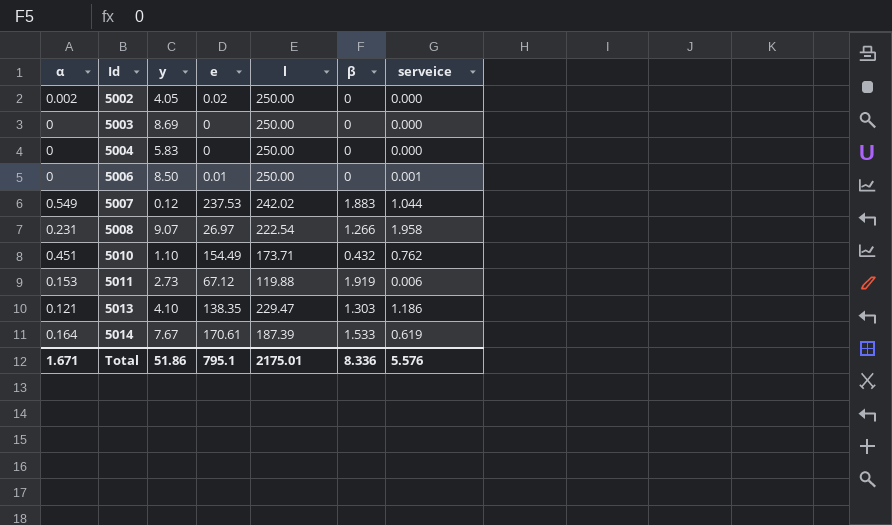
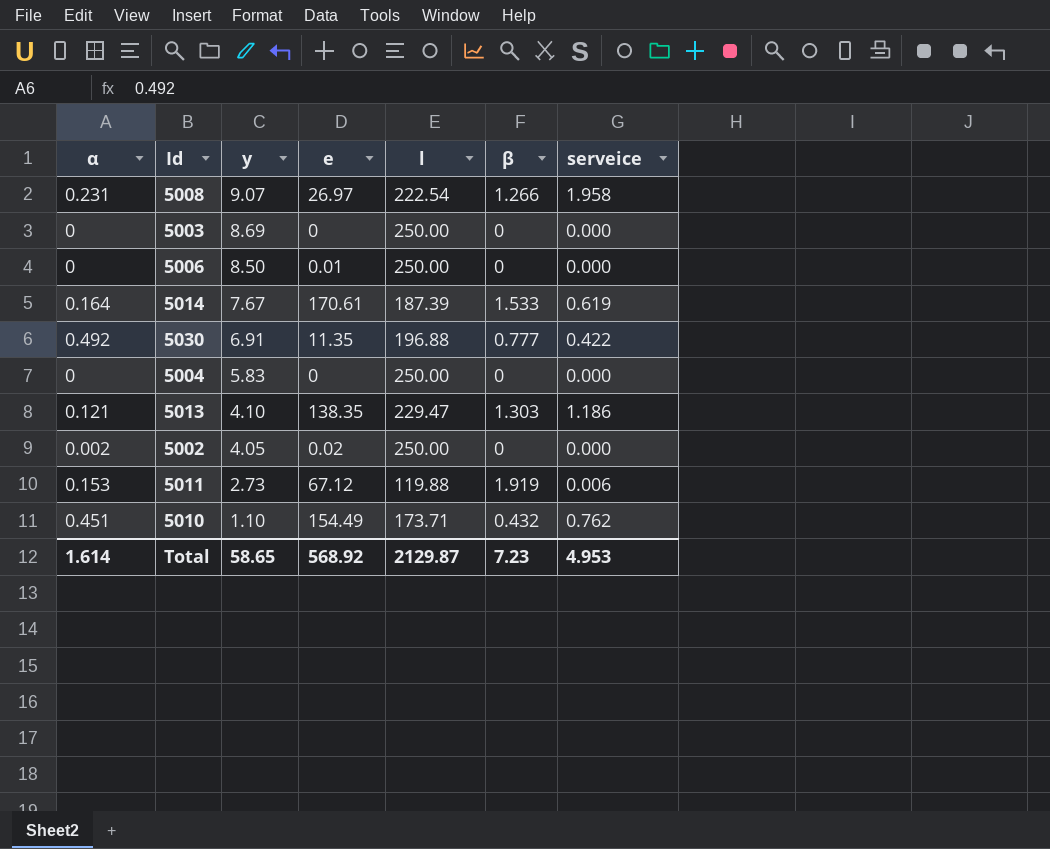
row order: Id ascending -> y descending
row 5007: 0.549 | 0.12 | 237.53 | 242.02 | 1.883 | 1.044 -> none
5006 | serveice: 0.001 -> 0.000
row 5030: none -> 0.492 | 6.91 | 11.35 | 196.88 | 0.777 | 0.422
Total | α: 1.671 -> 1.614
Total | y: 51.86 -> 58.65
Total | e: 795.1 -> 568.92
Total | l: 2175.01 -> 2129.87
Total | β: 8.336 -> 7.23
Total | serveice: 5.576 -> 4.953

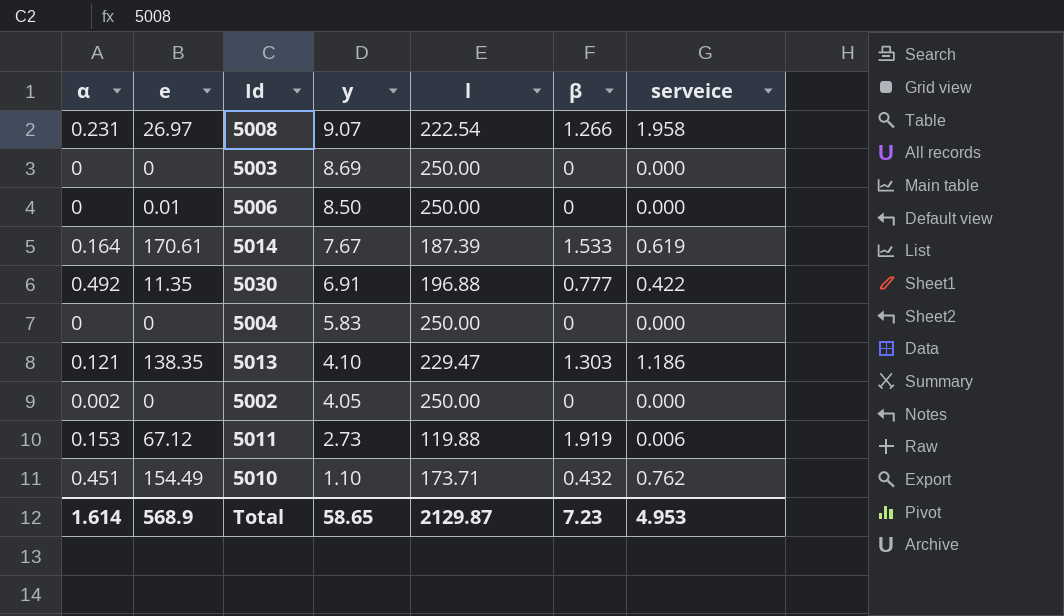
column e | position: 4 -> 2
5002 | e: 0.02 -> 0
Total | e: 568.92 -> 568.9

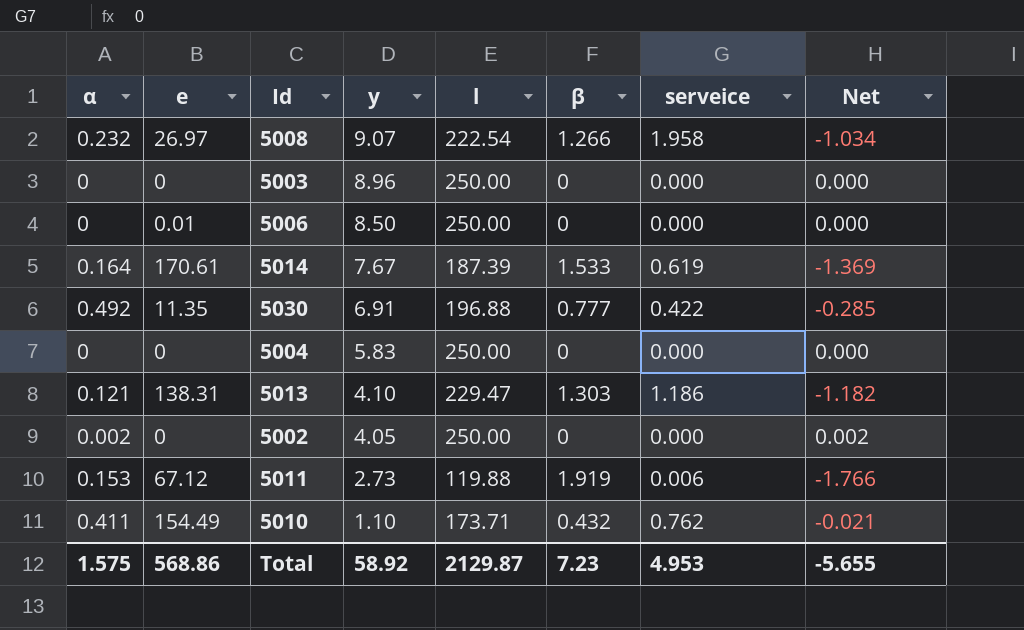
column Net | formula: none -> [α] - [β]
5008 | α: 0.231 -> 0.232
5003 | y: 8.69 -> 8.96
5013 | e: 138.35 -> 138.31
5010 | α: 0.451 -> 0.411
Total | α: 1.614 -> 1.575
Total | e: 568.9 -> 568.86
Total | y: 58.65 -> 58.92

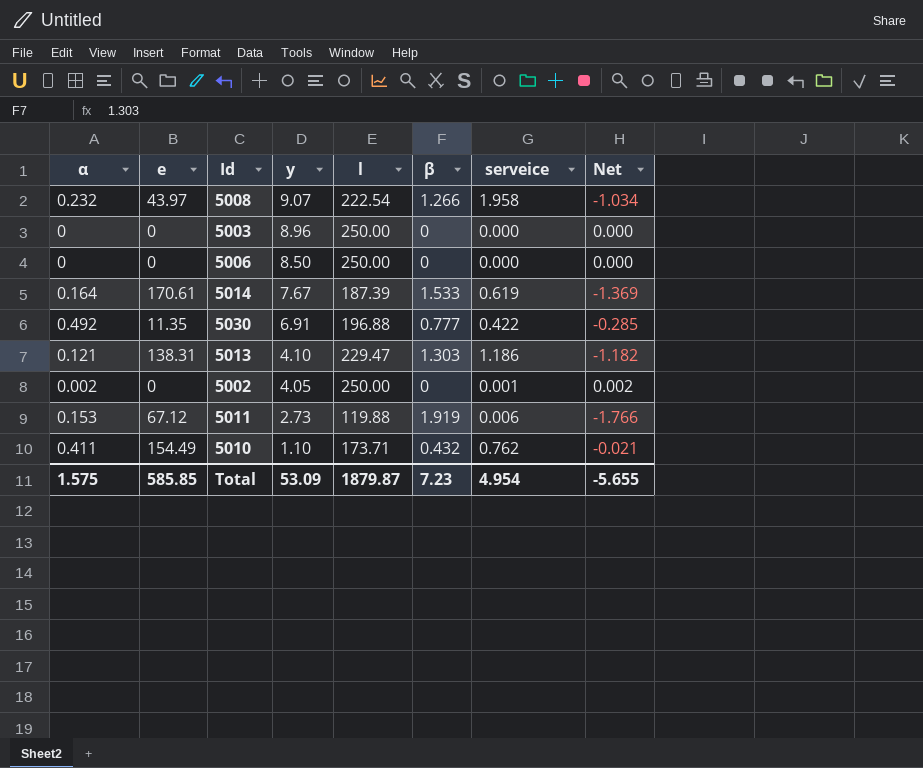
row 5004: 0 | 0 | 5.83 | 250.00 | 0 | 0.000 | 0.000 -> none
5008 | e: 26.97 -> 43.97
5006 | e: 0.01 -> 0
5002 | serveice: 0.000 -> 0.001
Total | e: 568.86 -> 585.85
Total | y: 58.92 -> 53.09
Total | l: 2129.87 -> 1879.87
Total | serveice: 4.953 -> 4.954

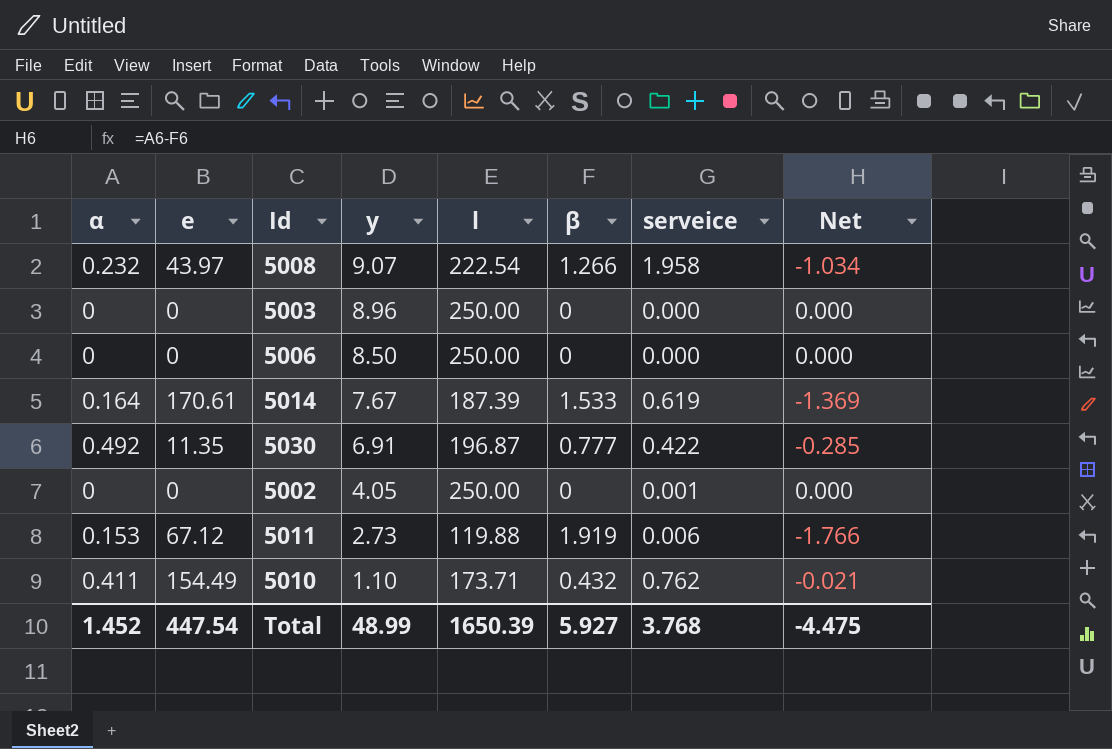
row 5013: 0.121 | 138.31 | 4.10 | 229.47 | 1.303 | 1.186 | -1.182 -> none
5030 | l: 196.88 -> 196.87
5002 | α: 0.002 -> 0
5002 | Net: 0.002 -> 0.000
Total | α: 1.575 -> 1.452
Total | e: 585.85 -> 447.54
Total | y: 53.09 -> 48.99
Total | l: 1879.87 -> 1650.39
Total | β: 7.23 -> 5.927
Total | serveice: 4.954 -> 3.768
Total | Net: -5.655 -> -4.475

